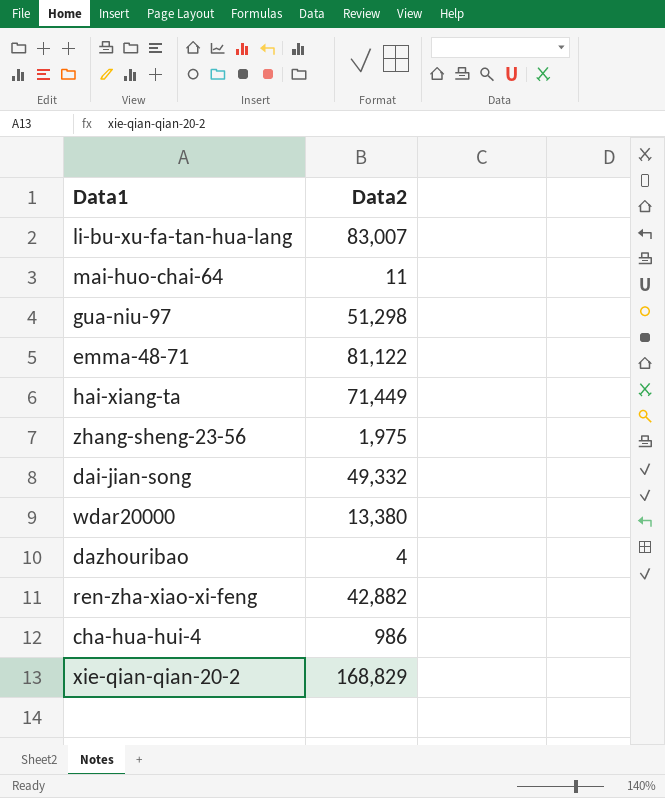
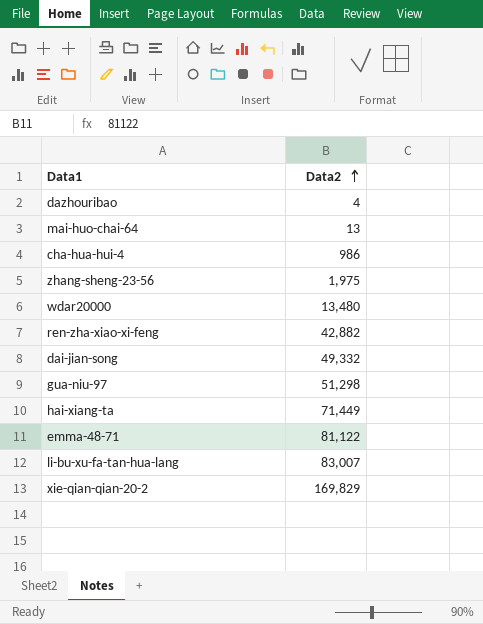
row order: none -> Data2 ascending
mai-huo-chai-64 | Data2: 11 -> 13
wdar20000 | Data2: 13,380 -> 13,480
xie-qian-qian-20-2 | Data2: 168,829 -> 169,829

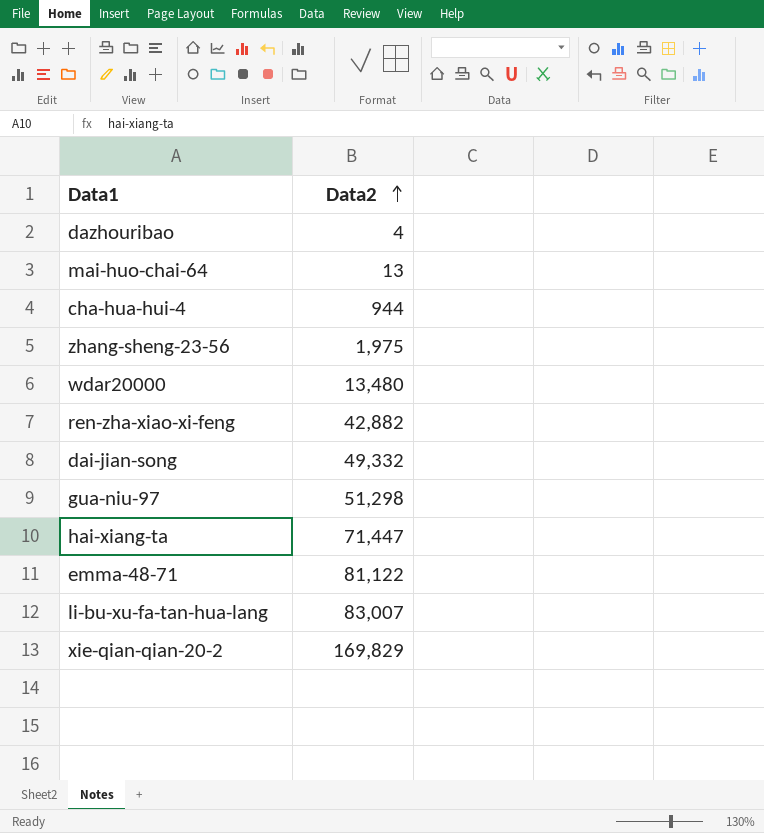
cha-hua-hui-4 | Data2: 986 -> 944
hai-xiang-ta | Data2: 71,449 -> 71,447

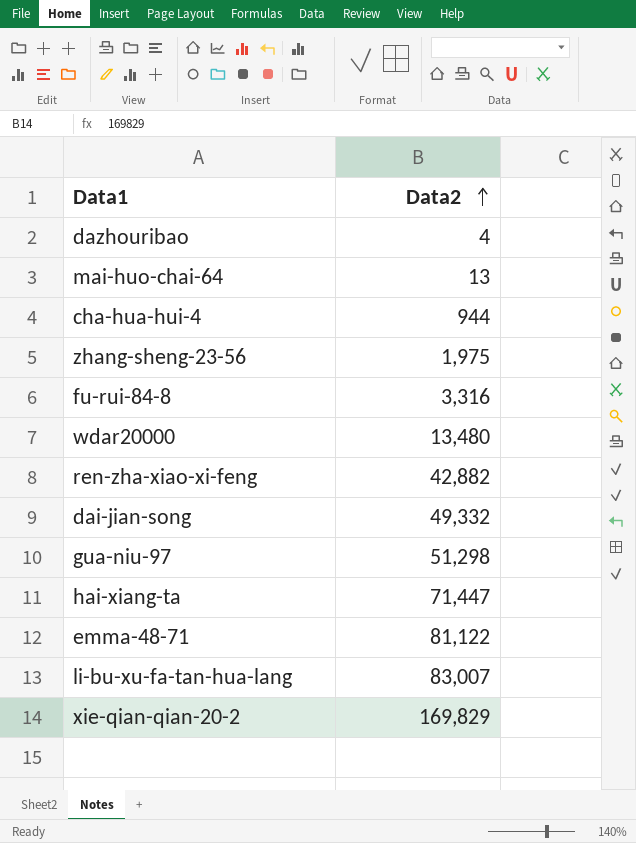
row fu-rui-84-8: none -> 3,316

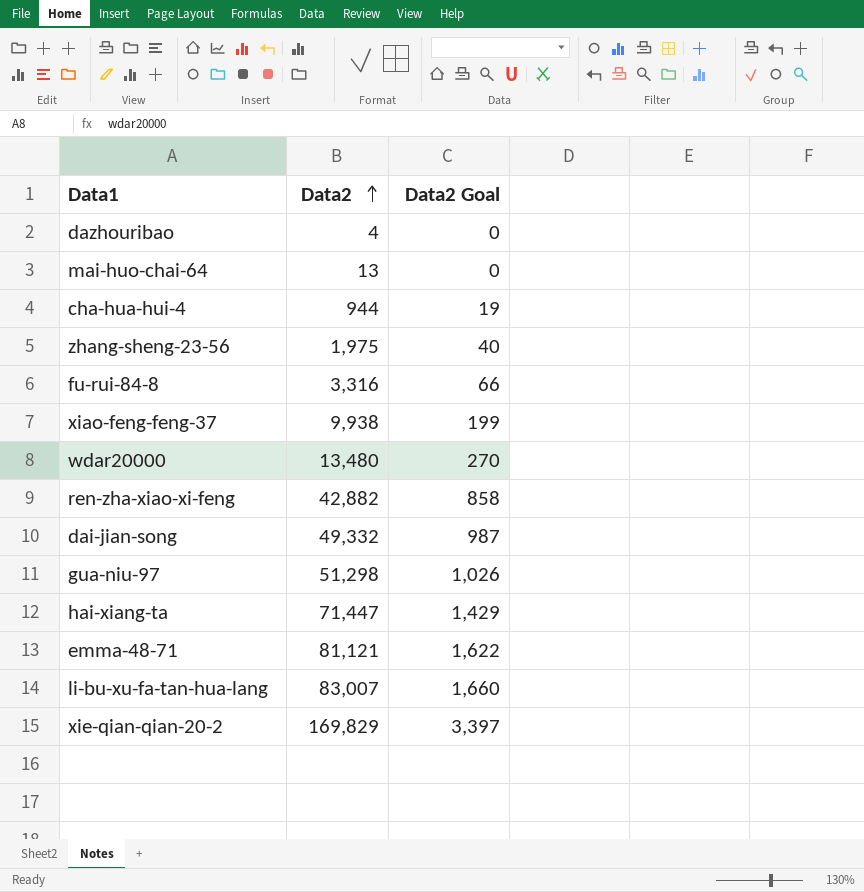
column Data2 Goal | formula: none -> [Data2] * 0.02
row xiao-feng-feng-37: none -> 9,938 | 199
emma-48-71 | Data2: 81,122 -> 81,121

